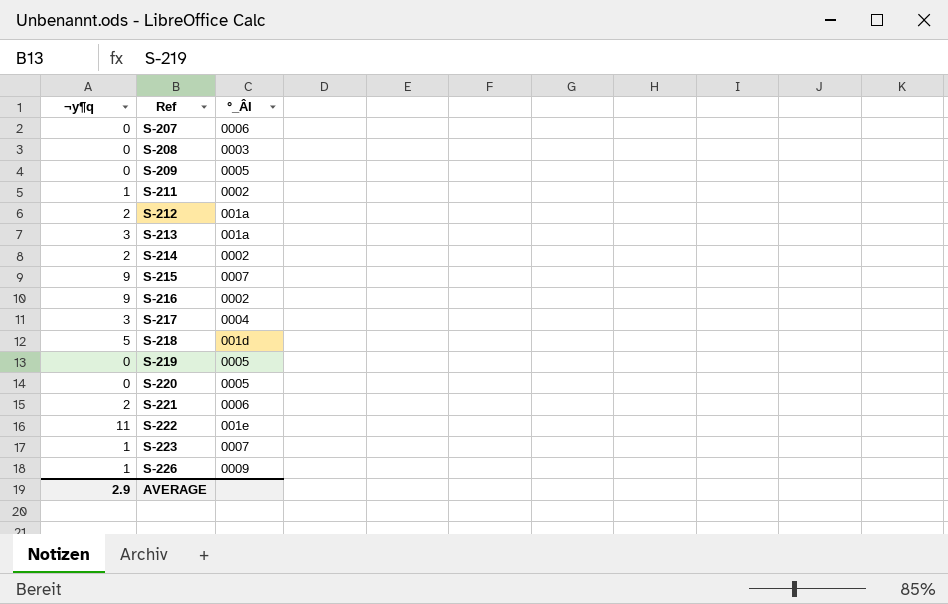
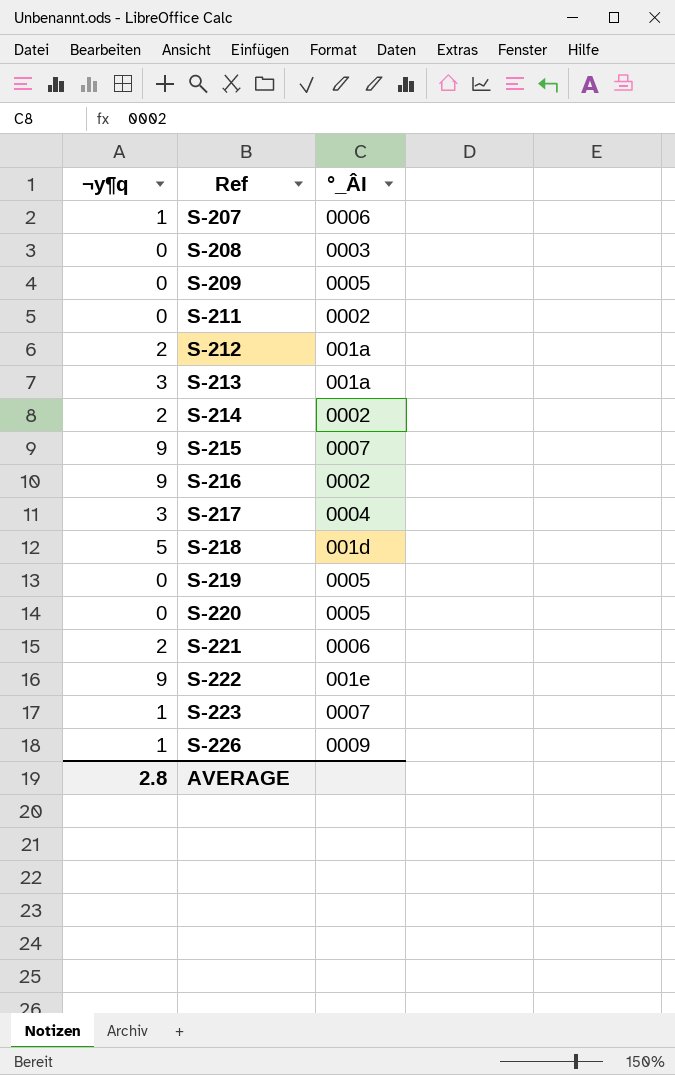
S-207 | ¬y¶q: 0 -> 1
S-211 | ¬y¶q: 1 -> 0
S-222 | ¬y¶q: 11 -> 9
AVERAGE | ¬y¶q: 2.9 -> 2.8

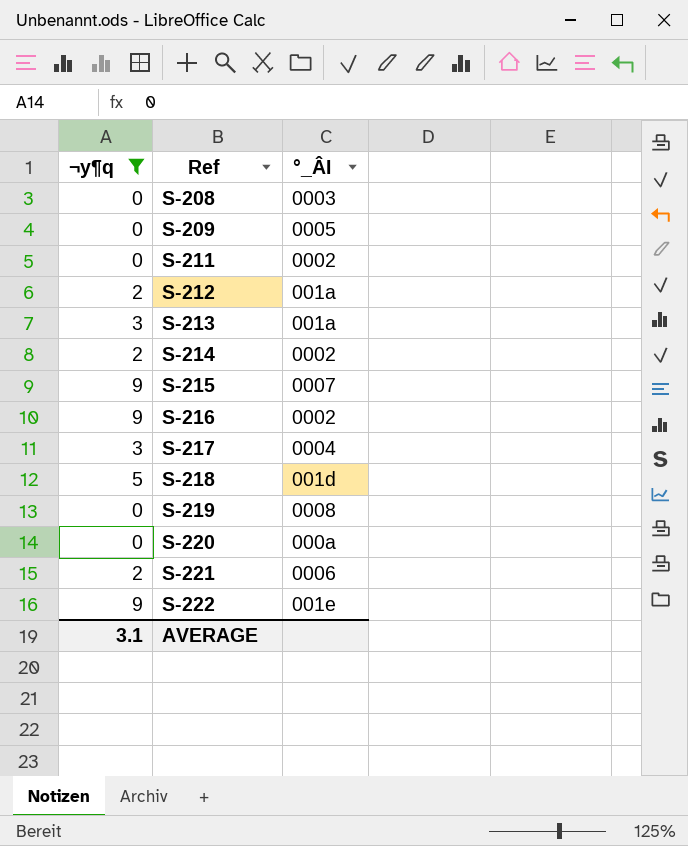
filter: none -> ¬y¶q != 1
S-219 | °_ÂI: 0005 -> 0008
S-220 | °_ÂI: 0005 -> 000a
AVERAGE | ¬y¶q: 2.8 -> 3.1

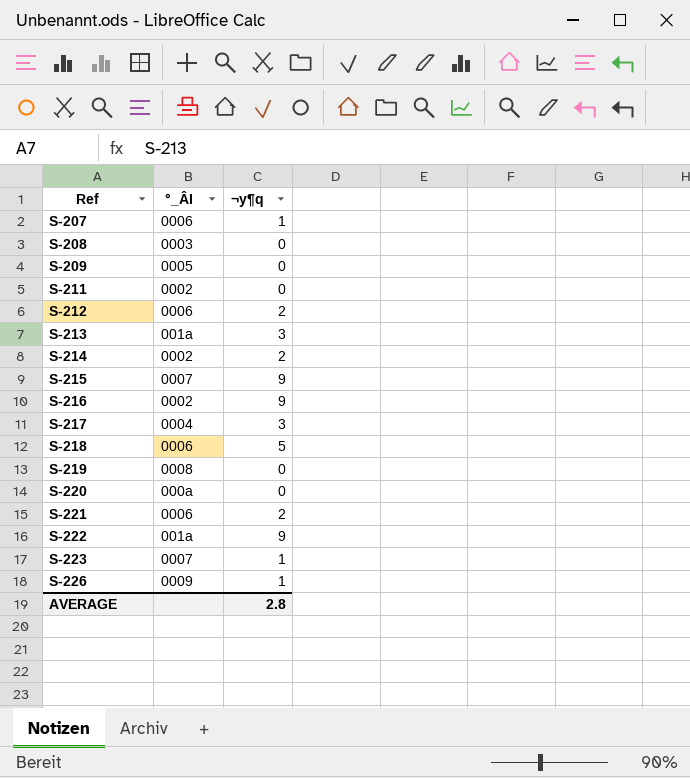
filter: ¬y¶q != 1 -> none
column ¬y¶q | position: 1 -> 3
S-212 | °_ÂI: 001a -> 0006
S-218 | °_ÂI: 001d -> 0006
S-222 | °_ÂI: 001e -> 001a
AVERAGE | ¬y¶q: 3.1 -> 2.8

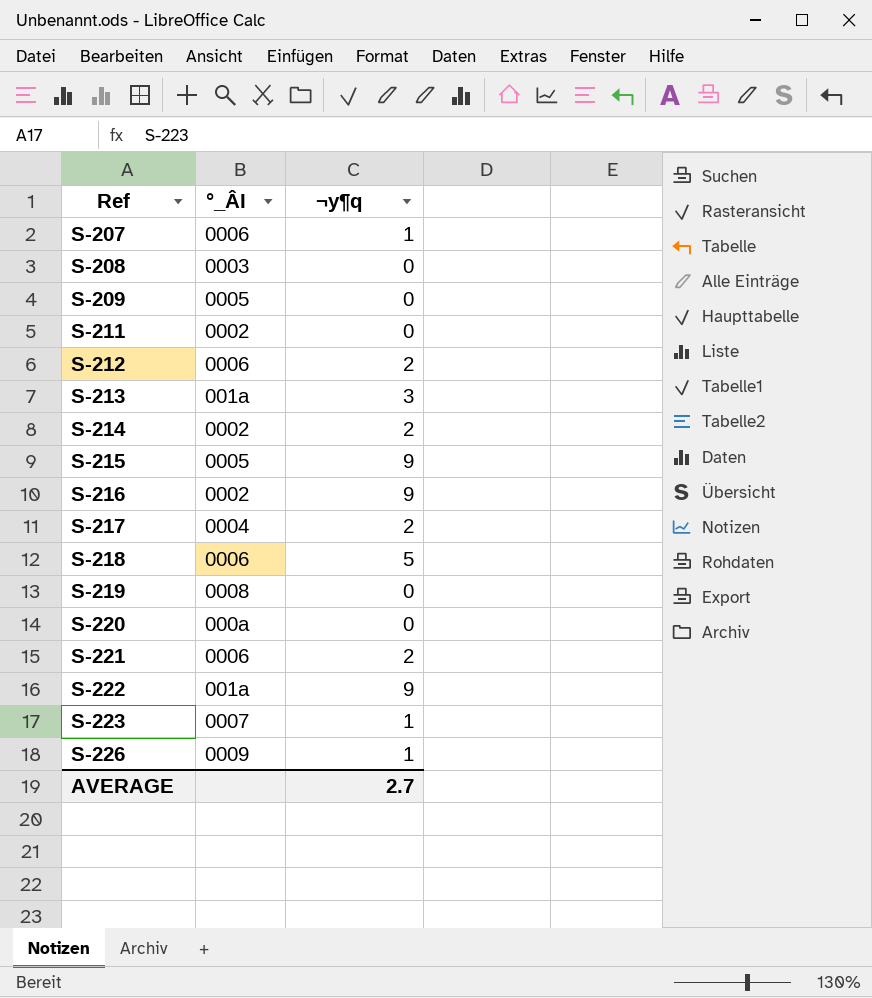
S-215 | °_ÂI: 0007 -> 0005
S-217 | ¬y¶q: 3 -> 2
AVERAGE | ¬y¶q: 2.8 -> 2.7

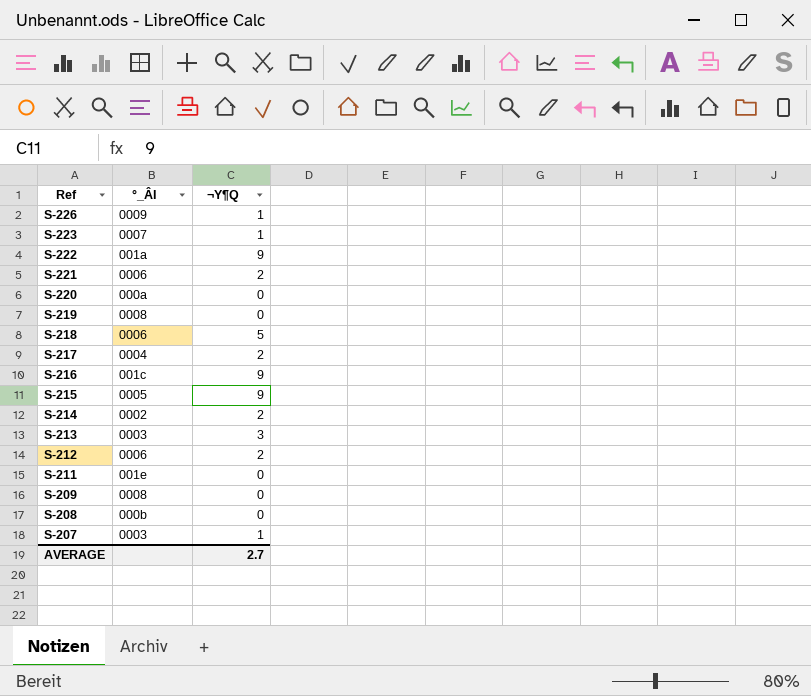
row order: Ref ascending -> Ref descending
column name: ¬y¶q -> ¬Y¶Q
S-216 | °_ÂI: 0002 -> 001c
S-213 | °_ÂI: 001a -> 0003
S-211 | °_ÂI: 0002 -> 001e
S-209 | °_ÂI: 0005 -> 0008
S-208 | °_ÂI: 0003 -> 000b
S-207 | °_ÂI: 0006 -> 0003

